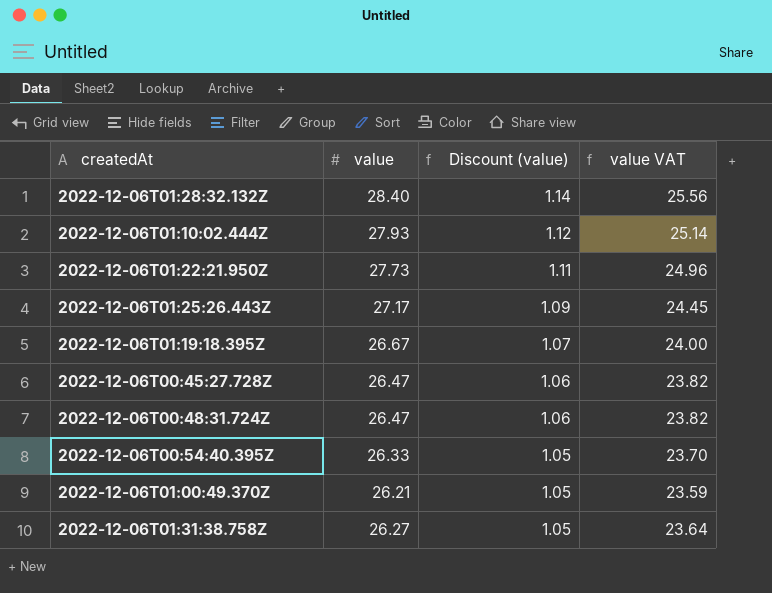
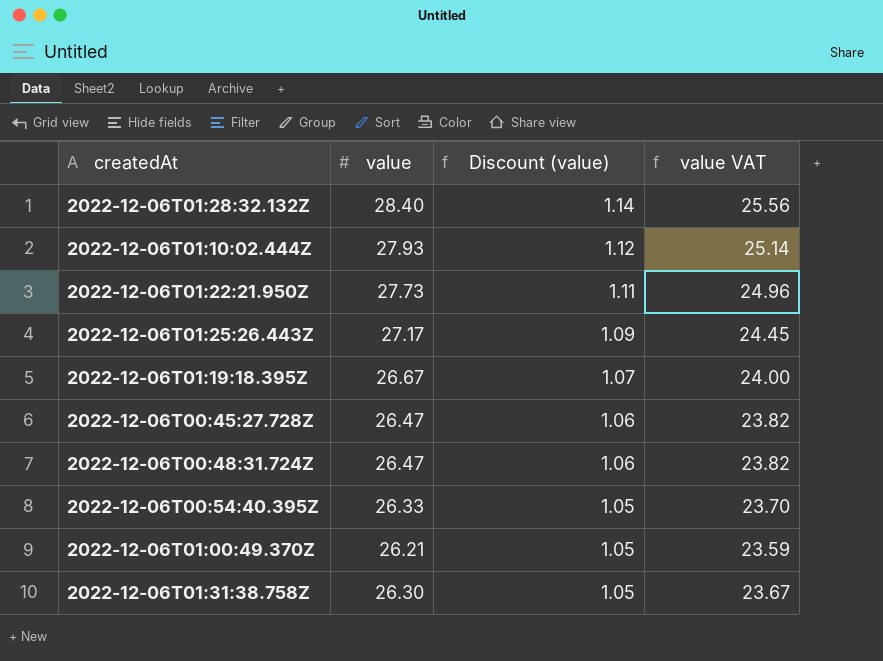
2022-12-06T01:31:38.758Z | value: 26.27 -> 26.30
2022-12-06T01:31:38.758Z | value VAT: 23.64 -> 23.67

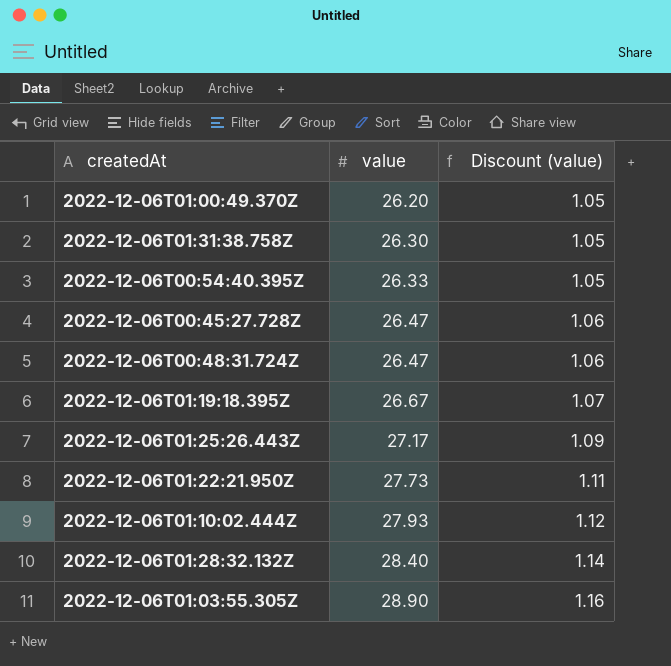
row order: Discount (value) descending -> value ascending
column value VAT | formula: [value] * 0.9 -> none
2022-12-06T01:00:49.370Z | value: 26.21 -> 26.20
row 2022-12-06T01:03:55.305Z: none -> 28.90 | 1.16

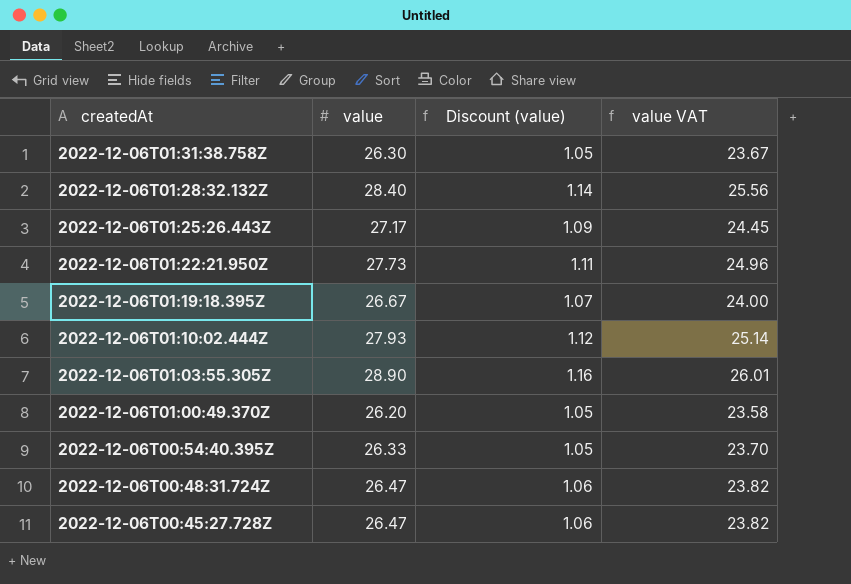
row order: value ascending -> createdAt descending
column value VAT | formula: none -> [value] * 0.9

